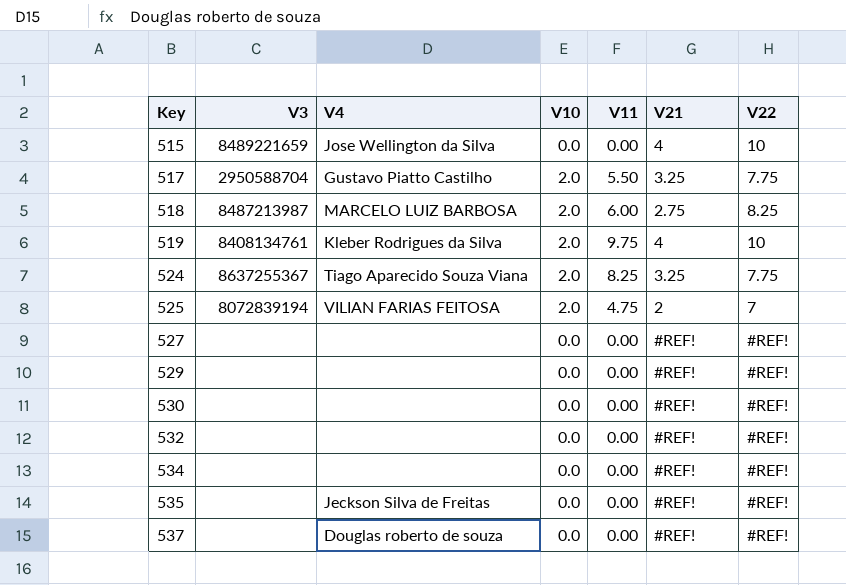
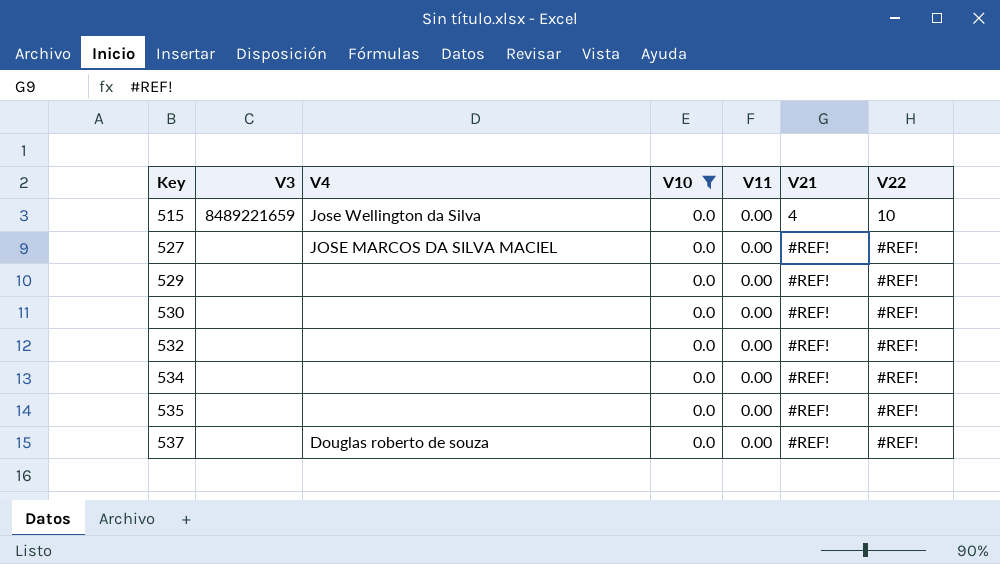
filter: none -> V10 = 0.0
527 | V4: none -> JOSE MARCOS DA SILVA MACIEL
535 | V4: Jeckson Silva de Freitas -> none

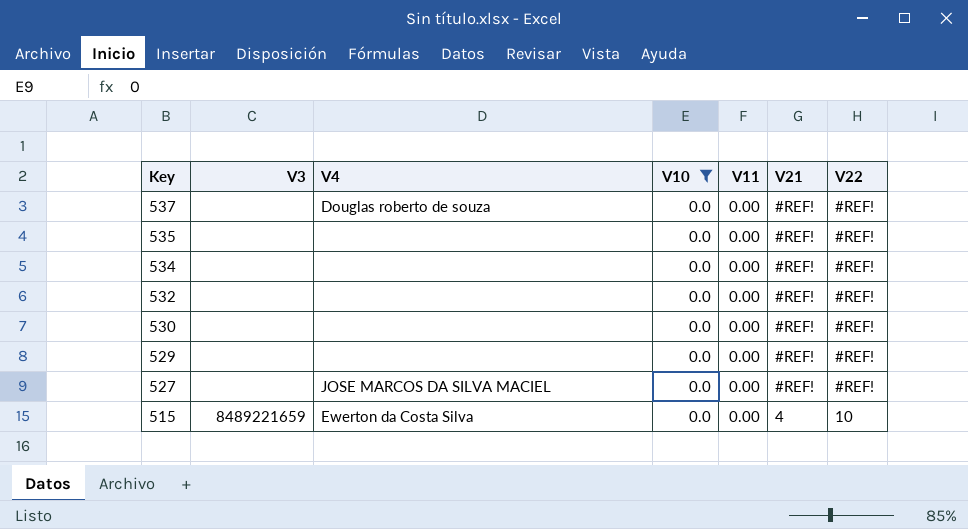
row order: Key ascending -> Key descending
515 | V4: Jose Wellington da Silva -> Ewerton da Costa Silva

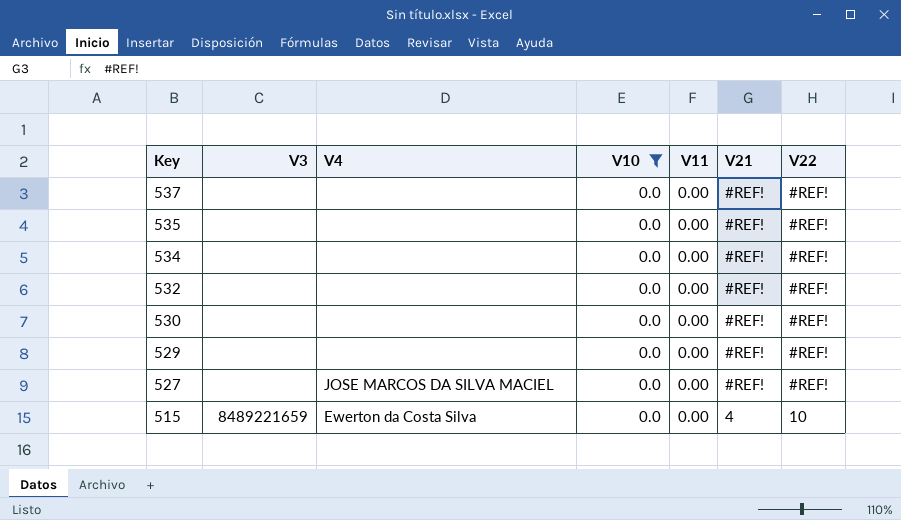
537 | V4: Douglas roberto de souza -> none

